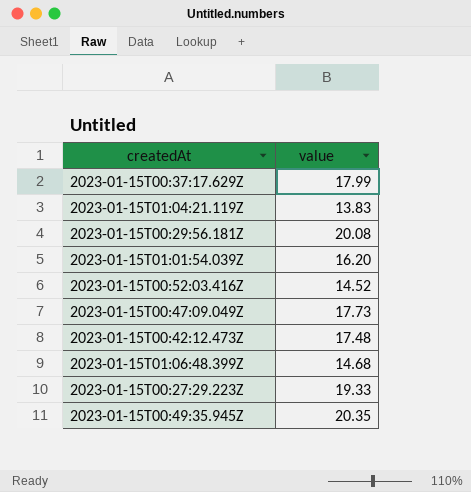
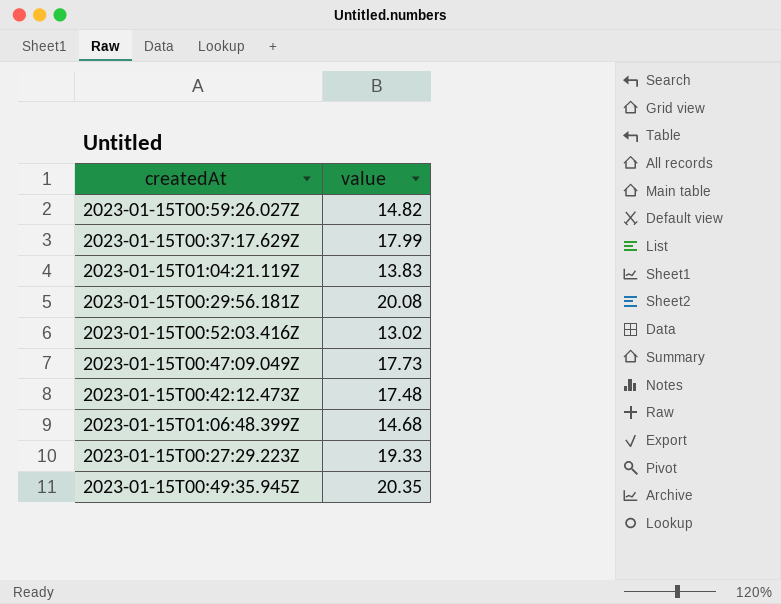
row 2023-01-15T01:01:54.039Z: 16.20 -> none
row 2023-01-15T00:59:26.027Z: none -> 14.82
2023-01-15T00:52:03.416Z | value: 14.52 -> 13.02

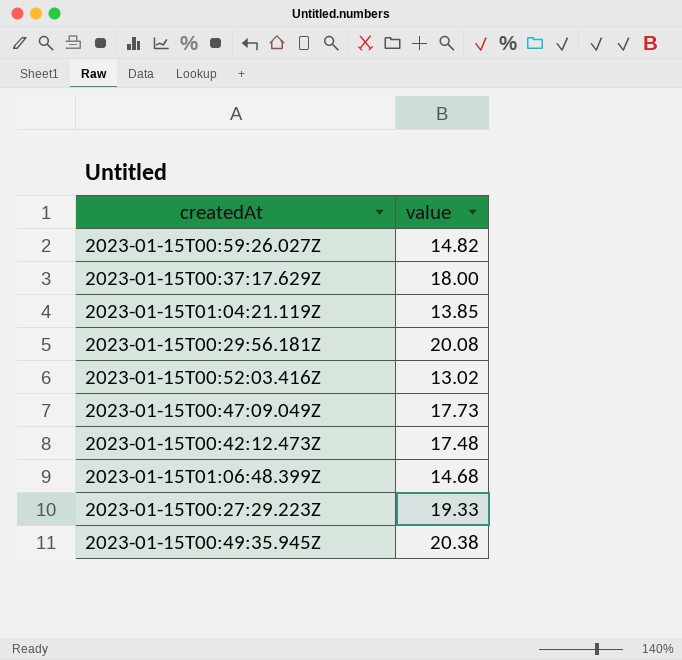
2023-01-15T00:37:17.629Z | value: 17.99 -> 18.00
2023-01-15T01:04:21.119Z | value: 13.83 -> 13.85
2023-01-15T00:49:35.945Z | value: 20.35 -> 20.38

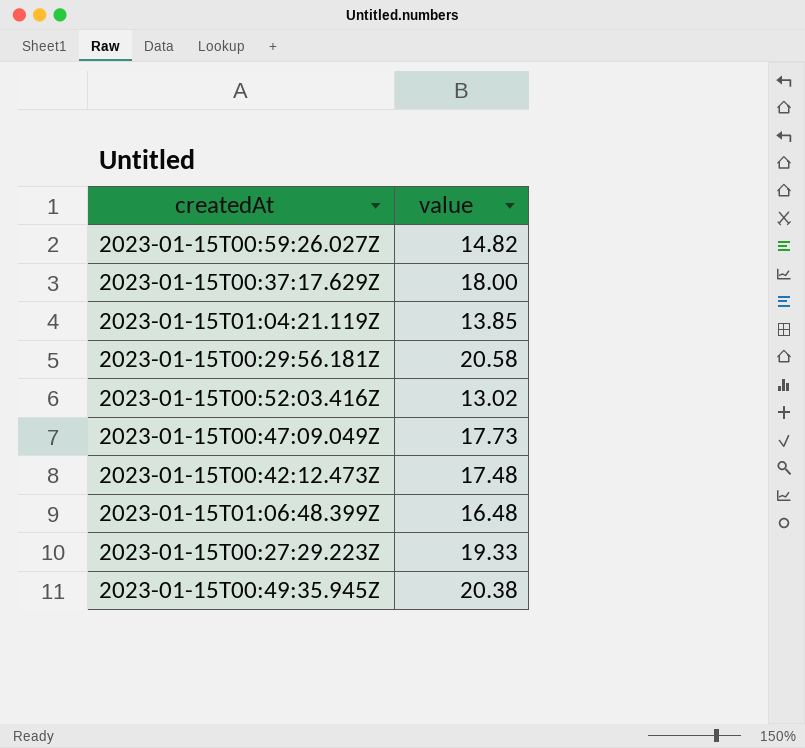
2023-01-15T00:29:56.181Z | value: 20.08 -> 20.58
2023-01-15T01:06:48.399Z | value: 14.68 -> 16.48

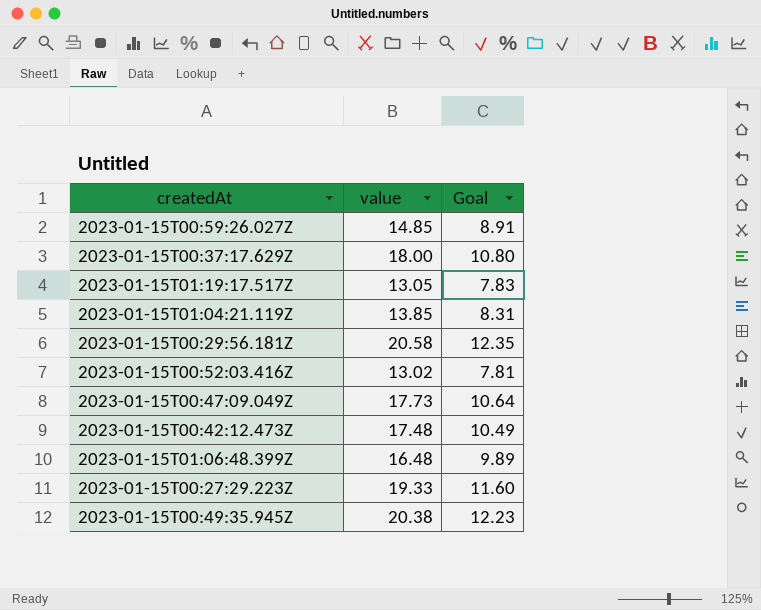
column Goal | formula: none -> [value] * 0.6
2023-01-15T00:59:26.027Z | value: 14.82 -> 14.85
row 2023-01-15T01:19:17.517Z: none -> 13.05 | 7.83

